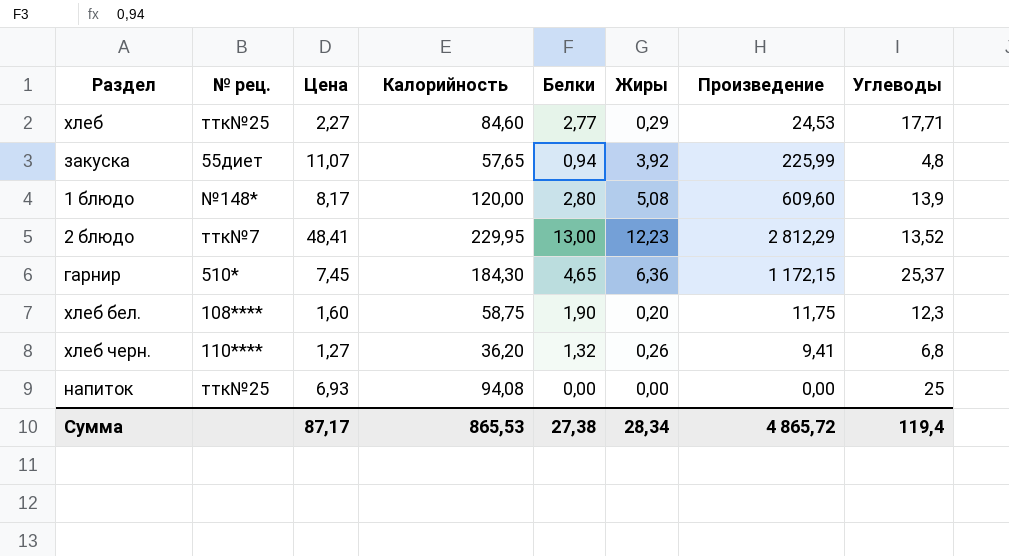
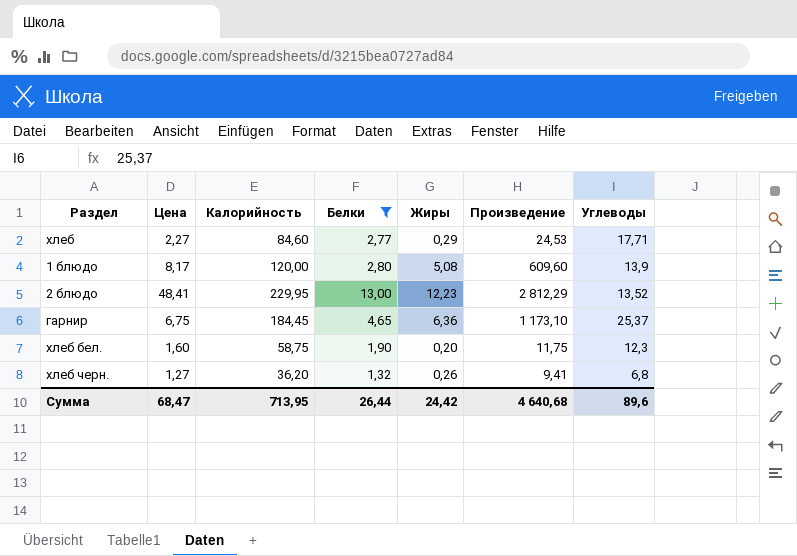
filter: none -> Белки >= 1,32
column № рец. | position: 2 -> none
гарнир | Цена: 7,45 -> 6,75
гарнир | Калорийность: 184,30 -> 184,45
гарнир | Произведение: 1 172,15 -> 1 173,10
Сумма | Цена: 87,17 -> 68,47
Сумма | Калорийность: 865,53 -> 713,95
Сумма | Белки: 27,38 -> 26,44
Сумма | Жиры: 28,34 -> 24,42
Сумма | Произведение: 4 865,72 -> 4 640,68
Сумма | Углеводы: 119,4 -> 89,6

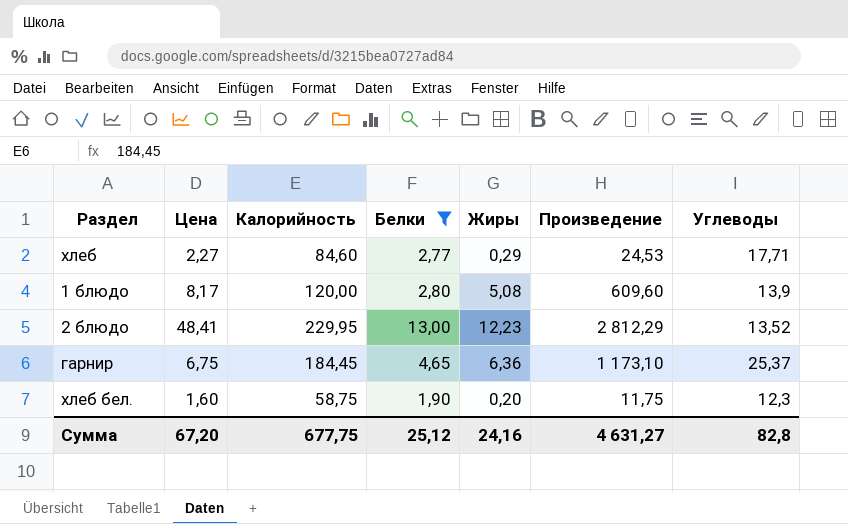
row хлеб черн.: 1,27 | 36,20 | 1,32 | 0,26 | 9,41 | 6,8 -> none
Сумма | Цена: 68,47 -> 67,20
Сумма | Калорийность: 713,95 -> 677,75
Сумма | Белки: 26,44 -> 25,12
Сумма | Жиры: 24,42 -> 24,16
Сумма | Произведение: 4 640,68 -> 4 631,27
Сумма | Углеводы: 89,6 -> 82,8

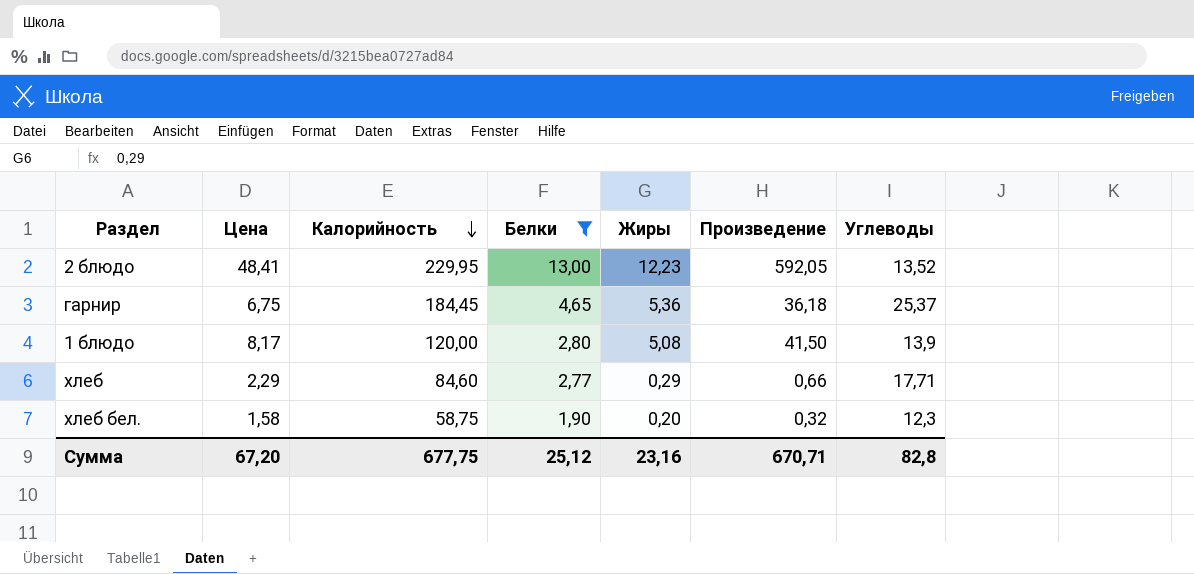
row order: none -> Калорийность descending
column Произведение | formula: [Калорийность] * [Жиры] -> [Цена] * [Жиры]
гарнир | Жиры: 6,36 -> 5,36
хлеб | Цена: 2,27 -> 2,29
хлеб бел. | Цена: 1,60 -> 1,58
Сумма | Жиры: 24,16 -> 23,16
Сумма | Произведение: 4 631,27 -> 670,71

